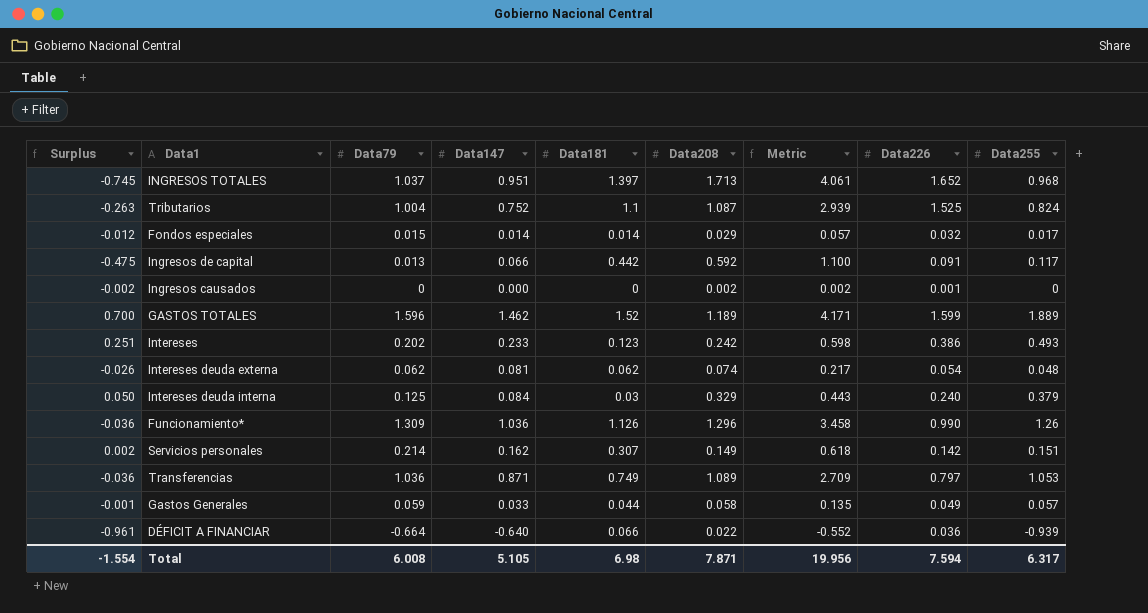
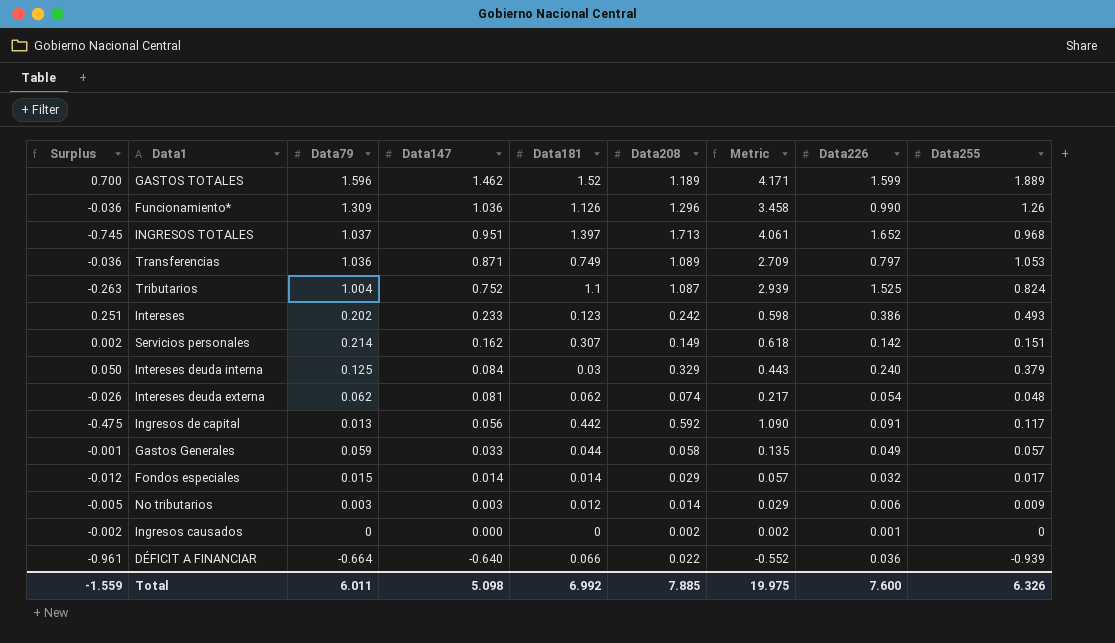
row order: none -> Data147 descending
Ingresos de capital | Data147: 0.066 -> 0.056
Ingresos de capital | Metric: 1.100 -> 1.090
row No tributarios: none -> -0.005 | 0.003 | 0.003 | 0.012 | 0.014 | 0.029 | 0.006 | 0.009
Total | Surplus: -1.554 -> -1.559
Total | Data79: 6.008 -> 6.011
Total | Data147: 5.105 -> 5.098
Total | Data181: 6.98 -> 6.992
Total | Data208: 7.871 -> 7.885
Total | Metric: 19.956 -> 19.975
Total | Data226: 7.594 -> 7.600
Total | Data255: 6.317 -> 6.326

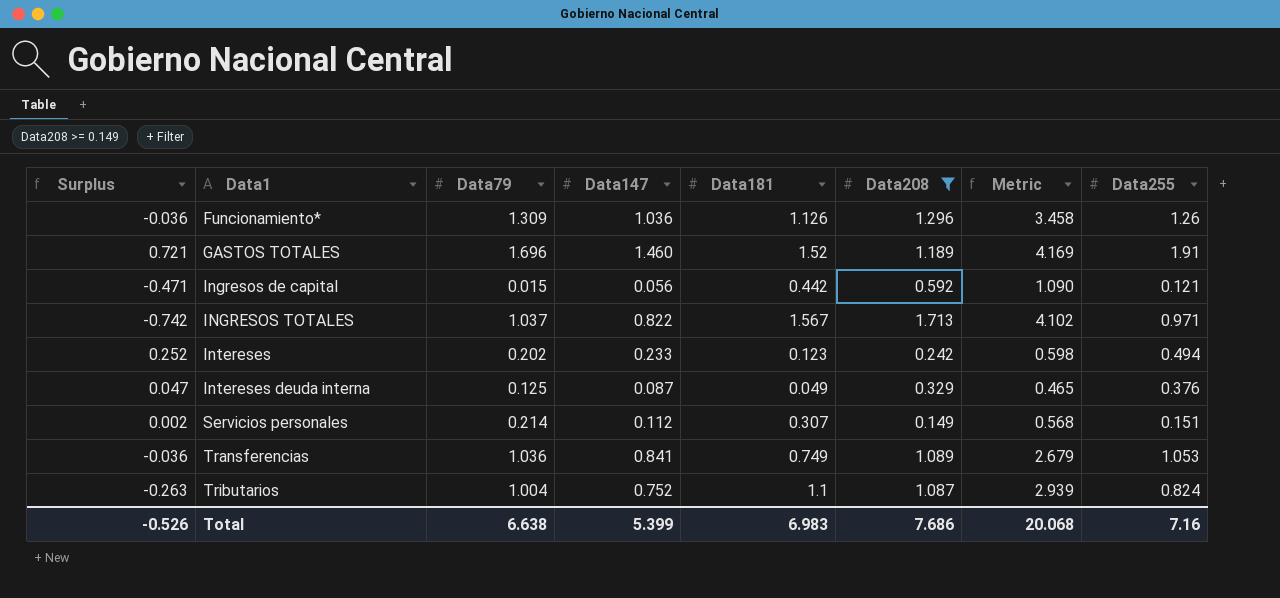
filter: none -> Data208 >= 0.149
row order: Data147 descending -> Data1 ascending
column Data226 | position: 8 -> none
GASTOS TOTALES | Surplus: 0.700 -> 0.721
GASTOS TOTALES | Data79: 1.596 -> 1.696
GASTOS TOTALES | Data147: 1.462 -> 1.460
GASTOS TOTALES | Metric: 4.171 -> 4.169
GASTOS TOTALES | Data255: 1.889 -> 1.91
Ingresos de capital | Surplus: -0.475 -> -0.471
Ingresos de capital | Data79: 0.013 -> 0.015
Ingresos de capital | Data255: 0.117 -> 0.121
INGRESOS TOTALES | Surplus: -0.745 -> -0.742
INGRESOS TOTALES | Data147: 0.951 -> 0.822
INGRESOS TOTALES | Data181: 1.397 -> 1.567
INGRESOS TOTALES | Metric: 4.061 -> 4.102
INGRESOS TOTALES | Data255: 0.968 -> 0.971
Intereses | Surplus: 0.251 -> 0.252
Intereses | Data255: 0.493 -> 0.494
Intereses deuda interna | Surplus: 0.050 -> 0.047
Intereses deuda interna | Data147: 0.084 -> 0.087
Intereses deuda interna | Data181: 0.03 -> 0.049
Intereses deuda interna | Metric: 0.443 -> 0.465
Intereses deuda interna | Data255: 0.379 -> 0.376
Servicios personales | Data147: 0.162 -> 0.112
Servicios personales | Metric: 0.618 -> 0.568
Transferencias | Data147: 0.871 -> 0.841
Transferencias | Metric: 2.709 -> 2.679
Total | Surplus: -1.559 -> -0.526
Total | Data79: 6.011 -> 6.638
Total | Data147: 5.098 -> 5.399
Total | Data181: 6.992 -> 6.983
Total | Data208: 7.885 -> 7.686
Total | Metric: 19.975 -> 20.068
Total | Data255: 6.326 -> 7.16

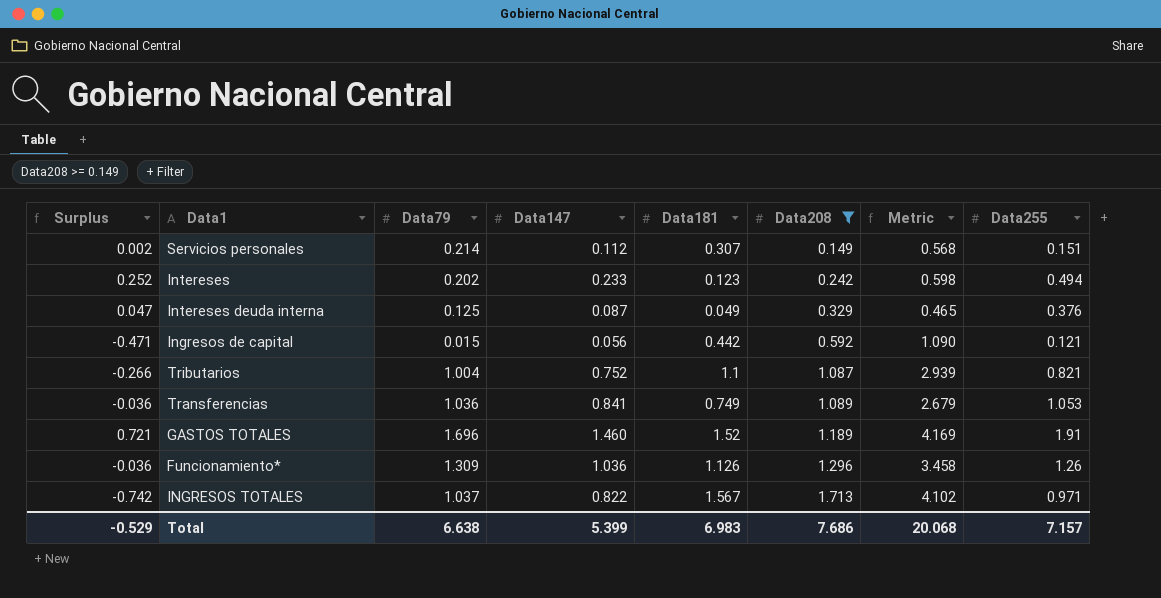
row order: Data1 ascending -> Data208 ascending
Tributarios | Surplus: -0.263 -> -0.266
Tributarios | Data255: 0.824 -> 0.821
Total | Surplus: -0.526 -> -0.529
Total | Data255: 7.16 -> 7.157

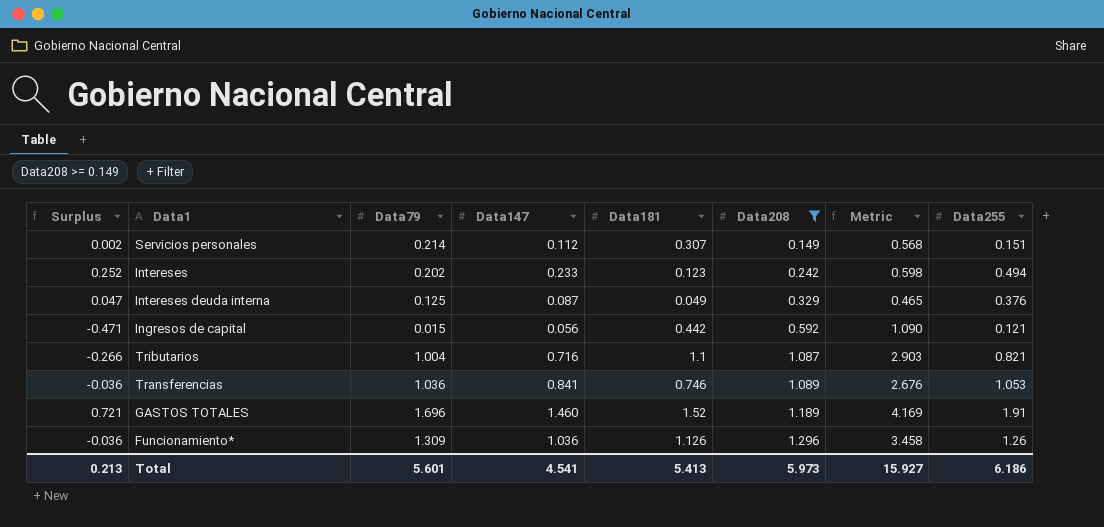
row INGRESOS TOTALES: -0.742 | 1.037 | 0.822 | 1.567 | 1.713 | 4.102 | 0.971 -> none
Tributarios | Data147: 0.752 -> 0.716
Tributarios | Metric: 2.939 -> 2.903
Transferencias | Data181: 0.749 -> 0.746
Transferencias | Metric: 2.679 -> 2.676
Total | Surplus: -0.529 -> 0.213
Total | Data79: 6.638 -> 5.601
Total | Data147: 5.399 -> 4.541
Total | Data181: 6.983 -> 5.413
Total | Data208: 7.686 -> 5.973
Total | Metric: 20.068 -> 15.927
Total | Data255: 7.157 -> 6.186

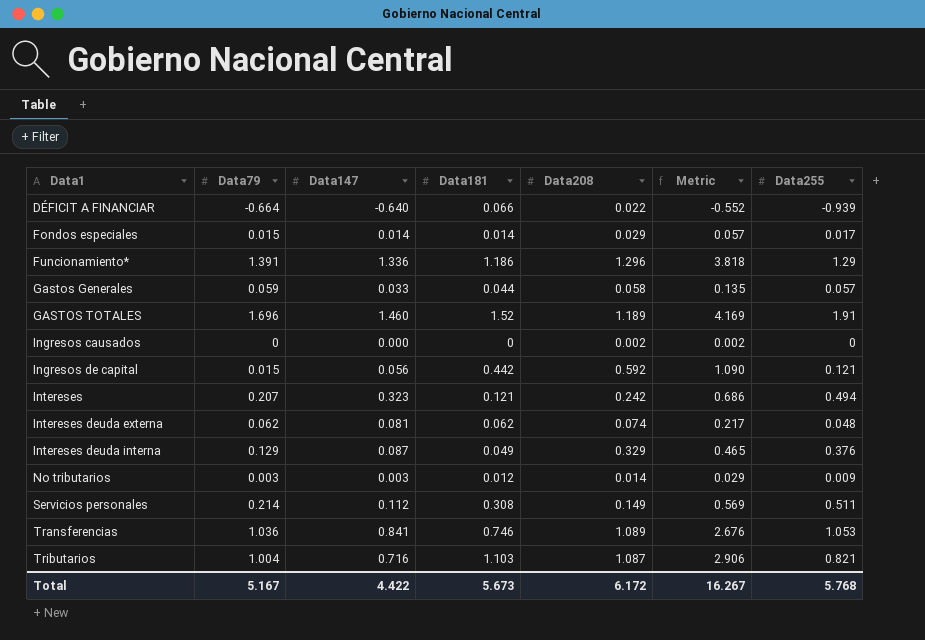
filter: Data208 >= 0.149 -> none
row order: Data208 ascending -> Data1 ascending
column Surplus | formula: [Data255] - [Data208] -> none
Funcionamiento* | Data79: 1.309 -> 1.391
Funcionamiento* | Data147: 1.036 -> 1.336
Funcionamiento* | Data181: 1.126 -> 1.186
Funcionamiento* | Metric: 3.458 -> 3.818
Funcionamiento* | Data255: 1.26 -> 1.29
Intereses | Data79: 0.202 -> 0.207
Intereses | Data147: 0.233 -> 0.323
Intereses | Data181: 0.123 -> 0.121
Intereses | Metric: 0.598 -> 0.686
Intereses deuda interna | Data79: 0.125 -> 0.129
Servicios personales | Data181: 0.307 -> 0.308
Servicios personales | Metric: 0.568 -> 0.569
Servicios personales | Data255: 0.151 -> 0.511
Tributarios | Data181: 1.1 -> 1.103
Tributarios | Metric: 2.903 -> 2.906
Total | Data79: 5.601 -> 5.167
Total | Data147: 4.541 -> 4.422
Total | Data181: 5.413 -> 5.673
Total | Data208: 5.973 -> 6.172
Total | Metric: 15.927 -> 16.267
Total | Data255: 6.186 -> 5.768

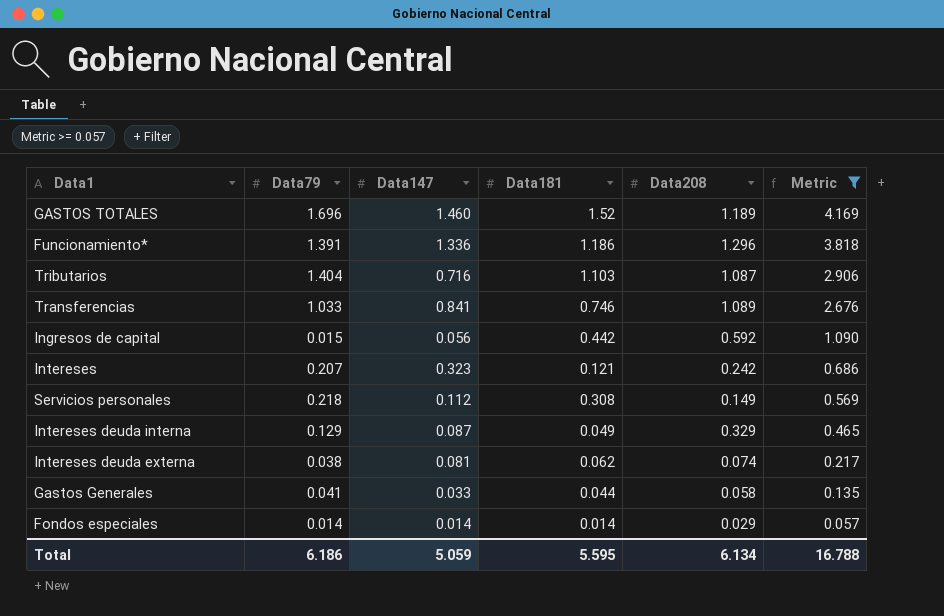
filter: none -> Metric >= 0.057
row order: Data1 ascending -> Metric descending
column Data255 | position: 7 -> none
Tributarios | Data79: 1.004 -> 1.404
Transferencias | Data79: 1.036 -> 1.033
Servicios personales | Data79: 0.214 -> 0.218
Intereses deuda externa | Data79: 0.062 -> 0.038
Gastos Generales | Data79: 0.059 -> 0.041
Fondos especiales | Data79: 0.015 -> 0.014
Total | Data79: 5.167 -> 6.186
Total | Data147: 4.422 -> 5.059
Total | Data181: 5.673 -> 5.595
Total | Data208: 6.172 -> 6.134
Total | Metric: 16.267 -> 16.788

